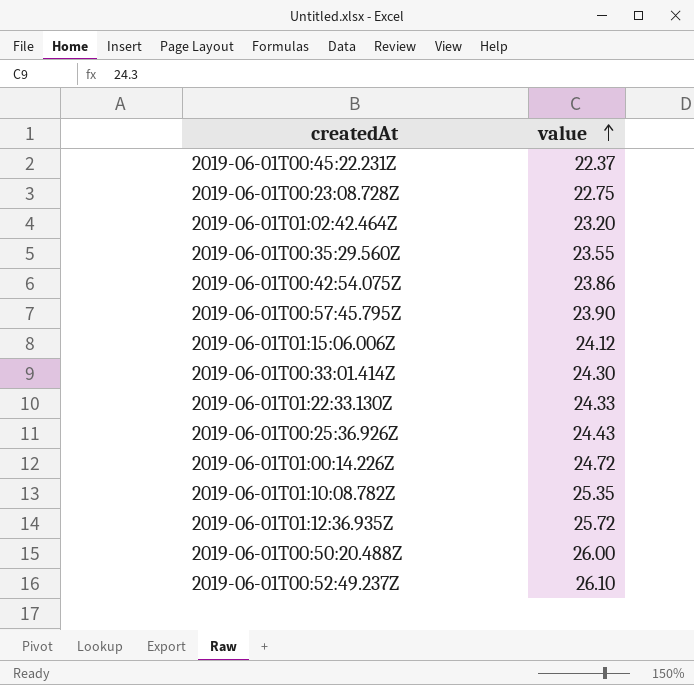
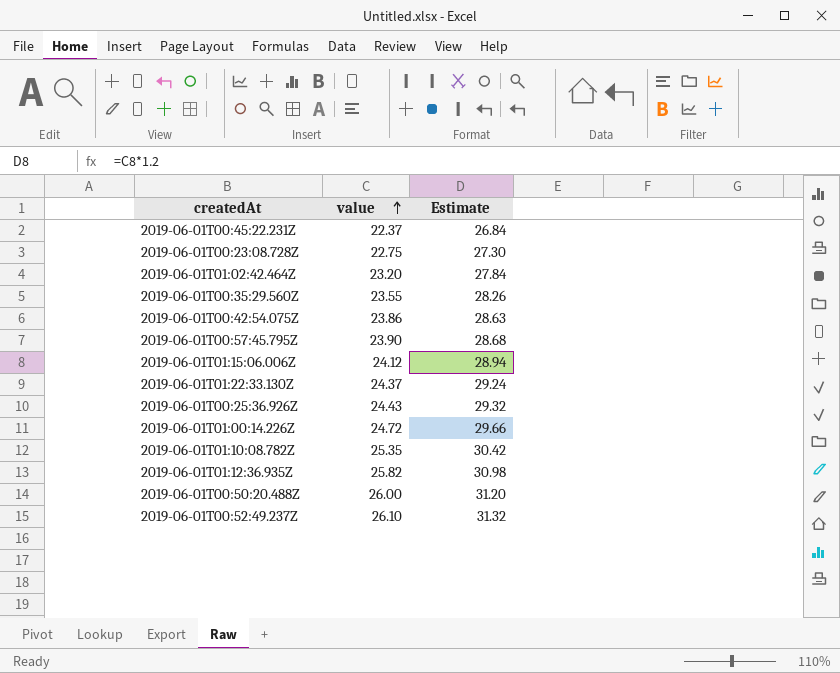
column Estimate | formula: none -> [value] * 1.2
row 2019-06-01T00:33:01.414Z: 24.30 -> none
2019-06-01T01:22:33.130Z | value: 24.33 -> 24.37
2019-06-01T01:12:36.935Z | value: 25.72 -> 25.82

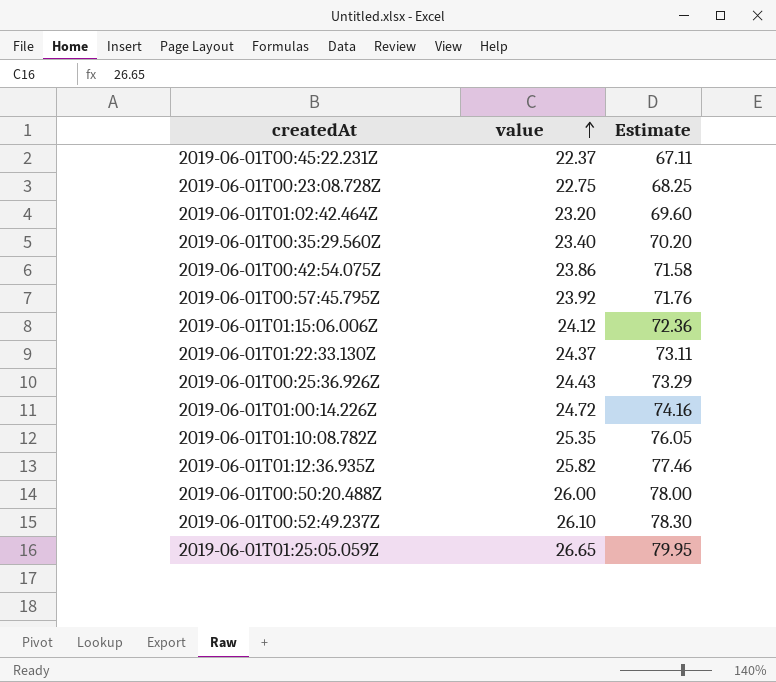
column Estimate | formula: [value] * 1.2 -> [value] * 3
2019-06-01T00:35:29.560Z | value: 23.55 -> 23.40
2019-06-01T00:57:45.795Z | value: 23.90 -> 23.92
row 2019-06-01T01:25:05.059Z: none -> 26.65 | 79.95

